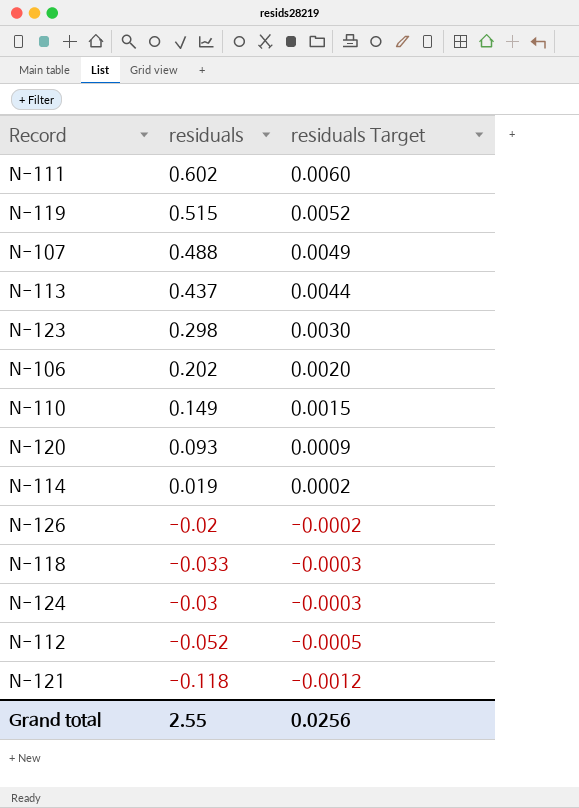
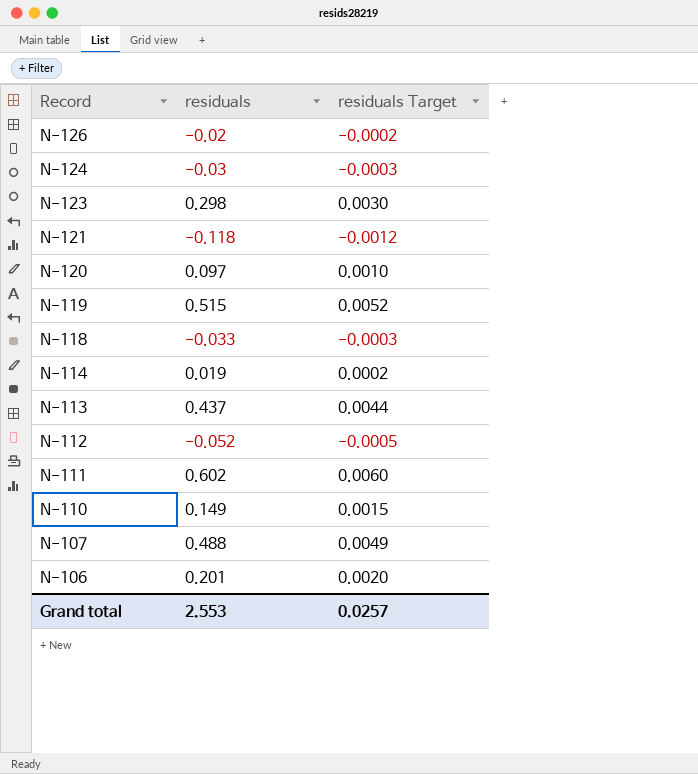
row order: residuals Target descending -> Record descending
N-120 | residuals: 0.093 -> 0.097
N-120 | residuals Target: 0.0009 -> 0.0010
N-106 | residuals: 0.202 -> 0.201
Grand total | residuals: 2.55 -> 2.553
Grand total | residuals Target: 0.0256 -> 0.0257

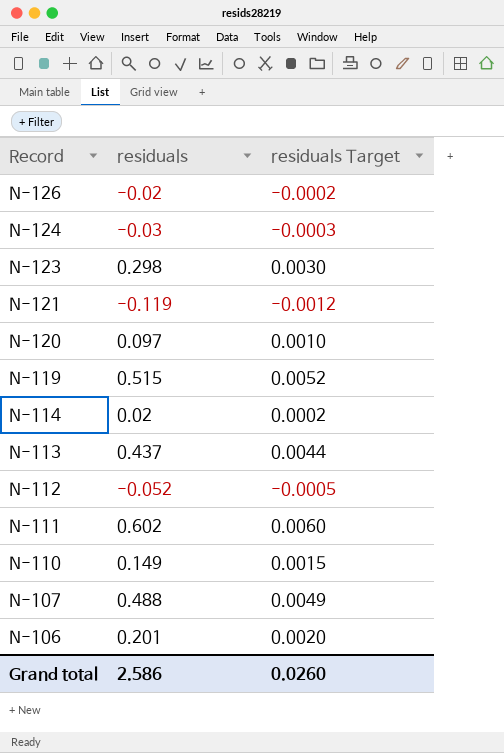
row N-118: -0.033 | -0.0003 -> none
N-121 | residuals: -0.118 -> -0.119
N-114 | residuals: 0.019 -> 0.02
Grand total | residuals: 2.553 -> 2.586
Grand total | residuals Target: 0.0257 -> 0.0260

